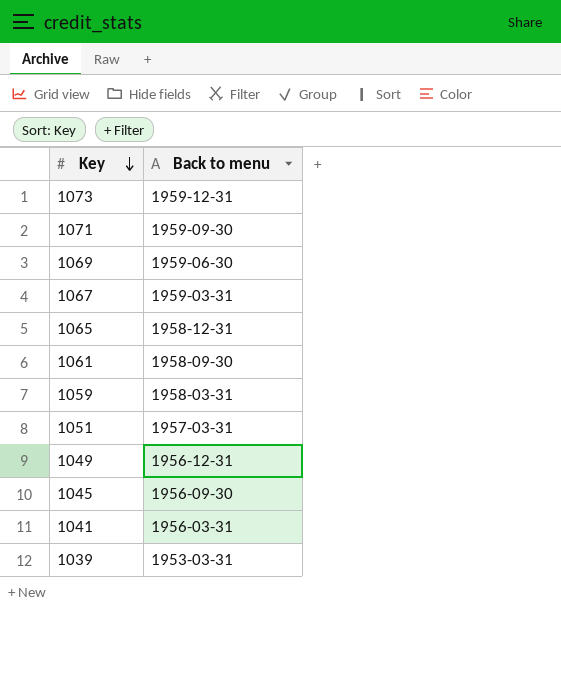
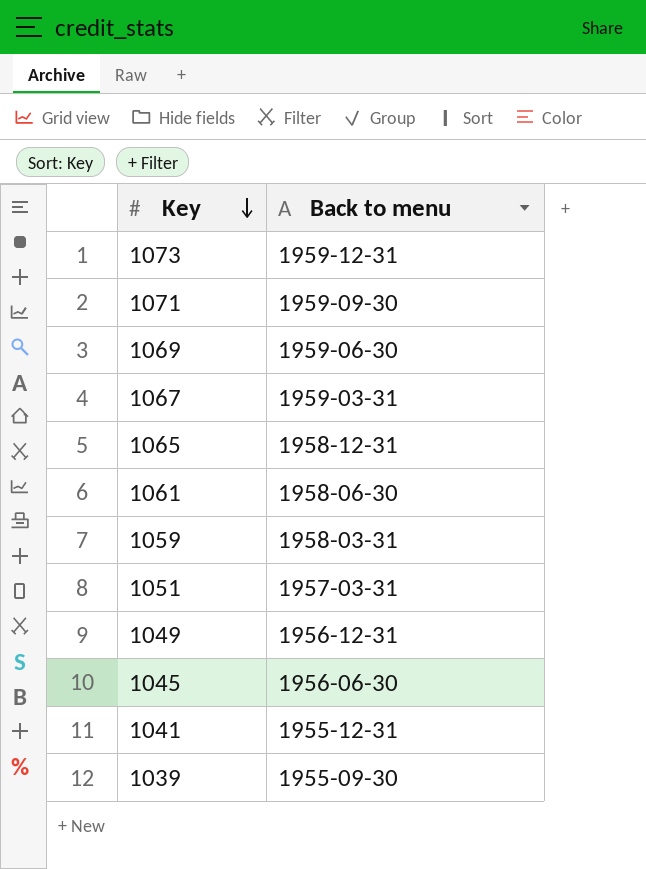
1061 | Back to menu: 1958-09-30 -> 1958-06-30
1045 | Back to menu: 1956-09-30 -> 1956-06-30
1041 | Back to menu: 1956-03-31 -> 1955-12-31
1039 | Back to menu: 1953-03-31 -> 1955-09-30

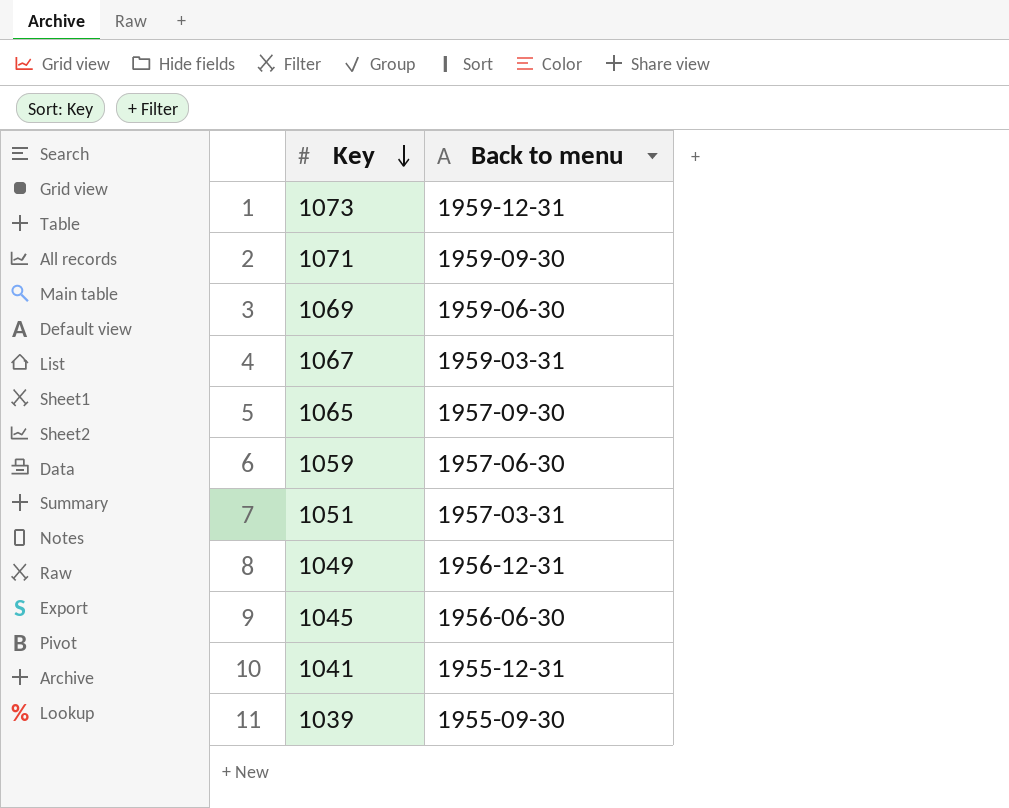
row 1061: 1958-06-30 -> none
1065 | Back to menu: 1958-12-31 -> 1957-09-30
1059 | Back to menu: 1958-03-31 -> 1957-06-30

